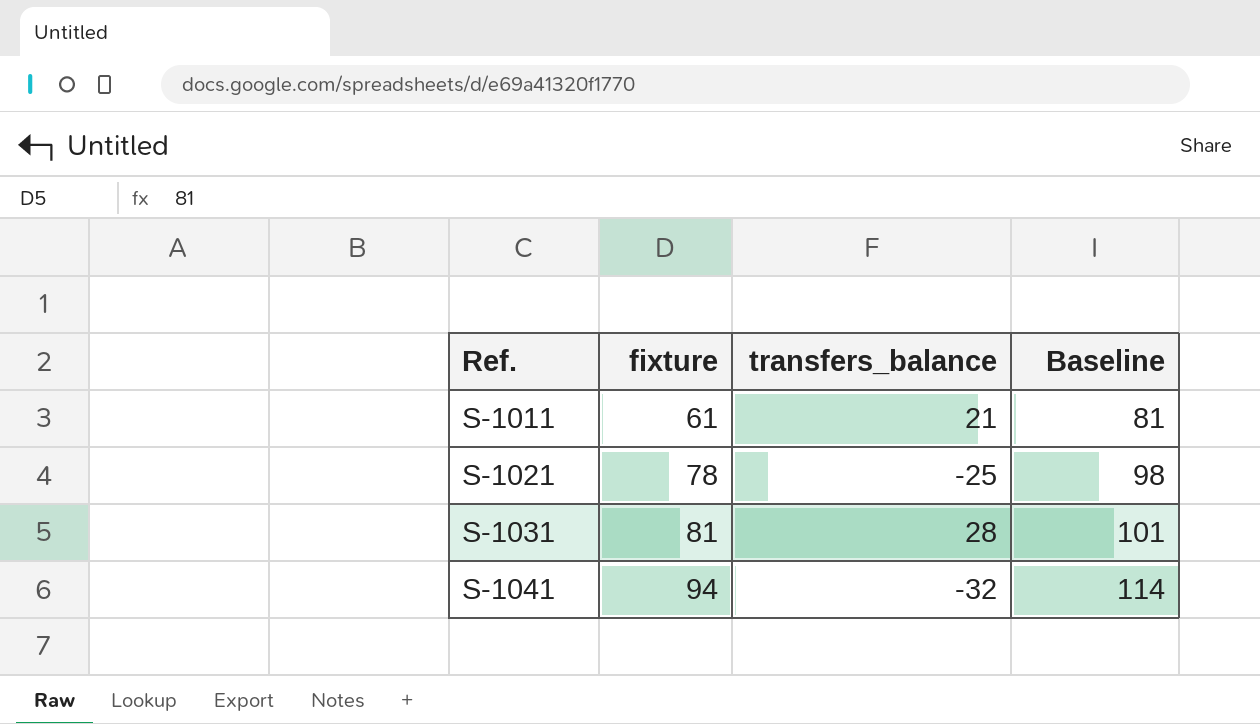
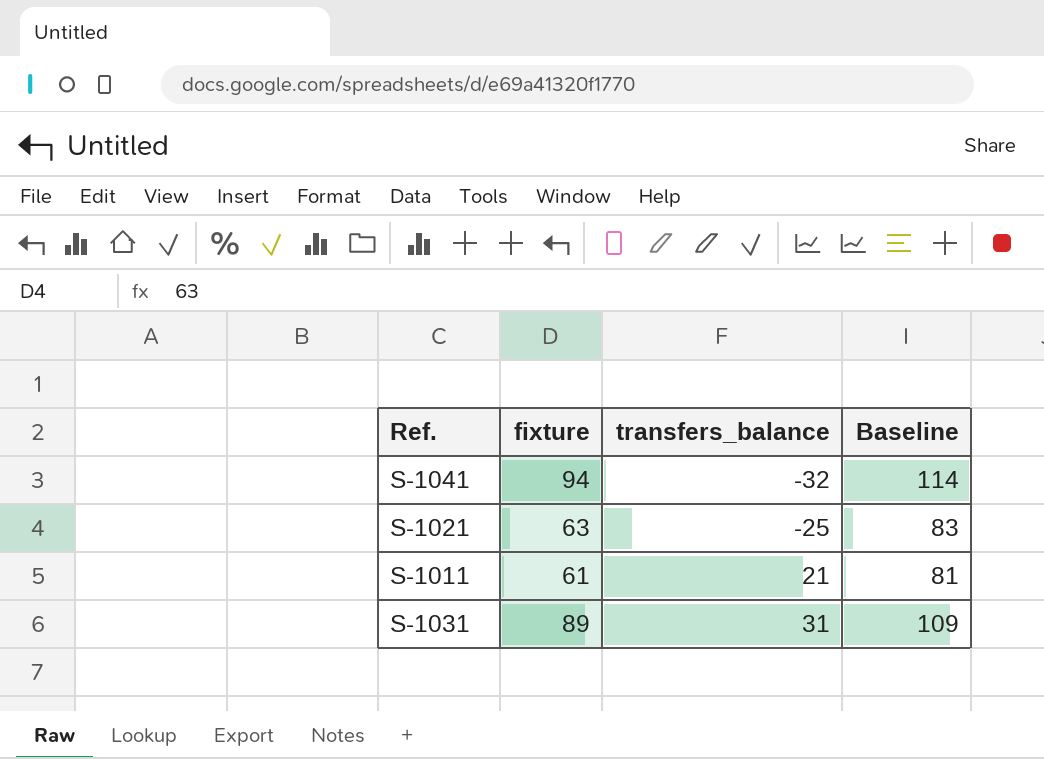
row order: Ref. ascending -> transfers_balance ascending
S-1021 | fixture: 78 -> 63
S-1021 | Baseline: 98 -> 83
S-1031 | fixture: 81 -> 89
S-1031 | transfers_balance: 28 -> 31
S-1031 | Baseline: 101 -> 109

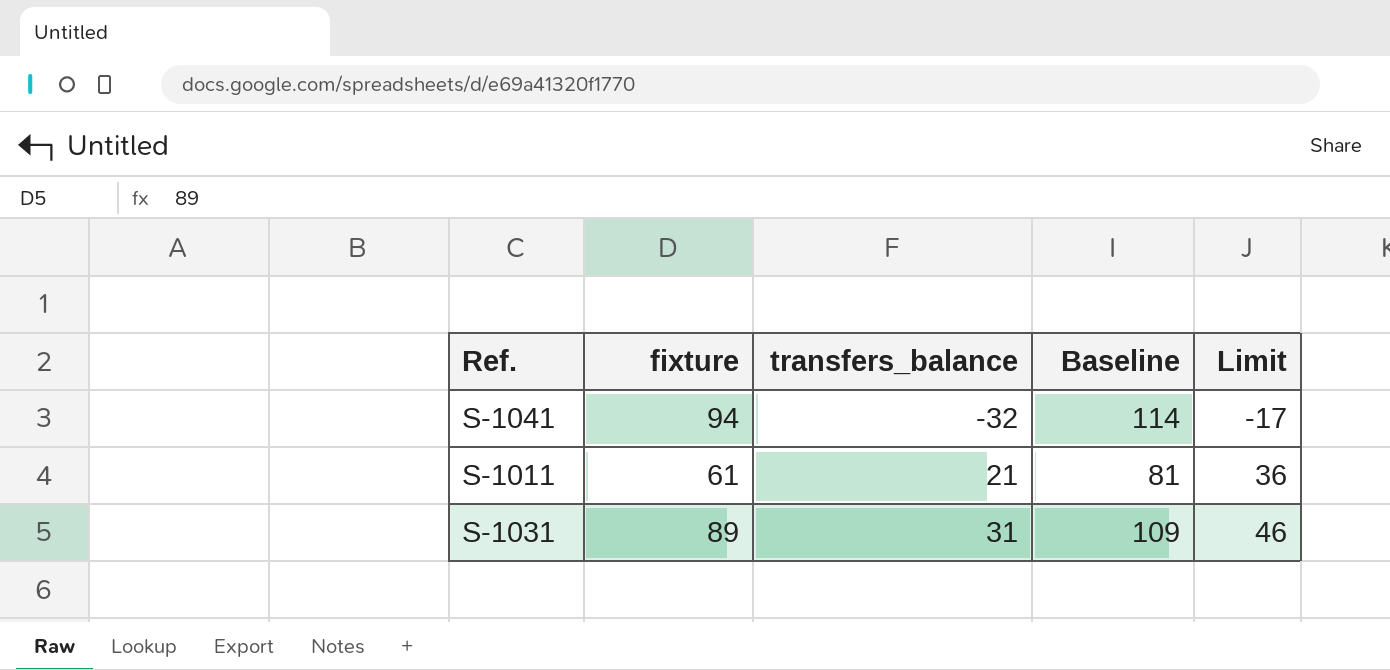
column Limit | formula: none -> [transfers_balance] + 15
row S-1021: 63 | -25 | 83 -> none

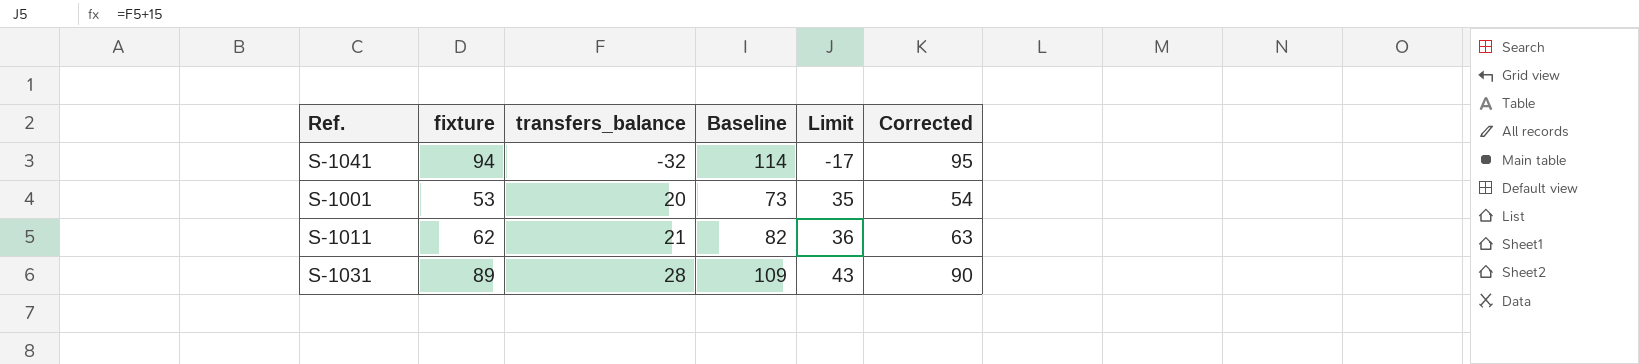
column Corrected | formula: none -> [fixture] + 1
row S-1001: none -> 53 | 20 | 73 | 35 | 54
S-1011 | fixture: 61 -> 62
S-1011 | Baseline: 81 -> 82
S-1031 | transfers_balance: 31 -> 28
S-1031 | Limit: 46 -> 43

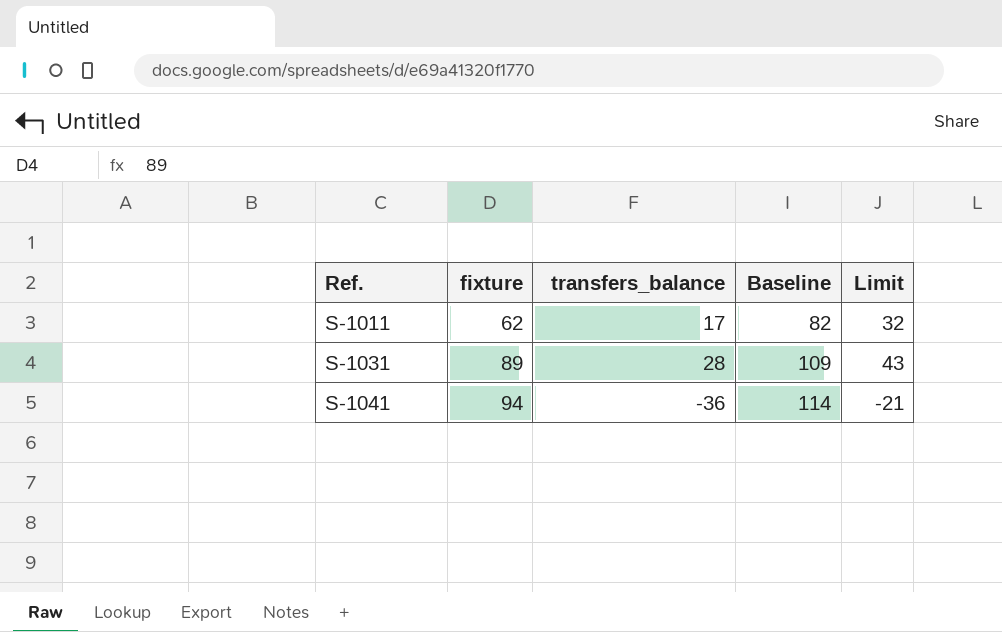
row order: transfers_balance ascending -> Ref. ascending
column Corrected | formula: [fixture] + 1 -> none
row S-1001: 53 | 20 | 73 | 35 | 54 -> none
S-1011 | transfers_balance: 21 -> 17
S-1011 | Limit: 36 -> 32
S-1041 | transfers_balance: -32 -> -36
S-1041 | Limit: -17 -> -21

